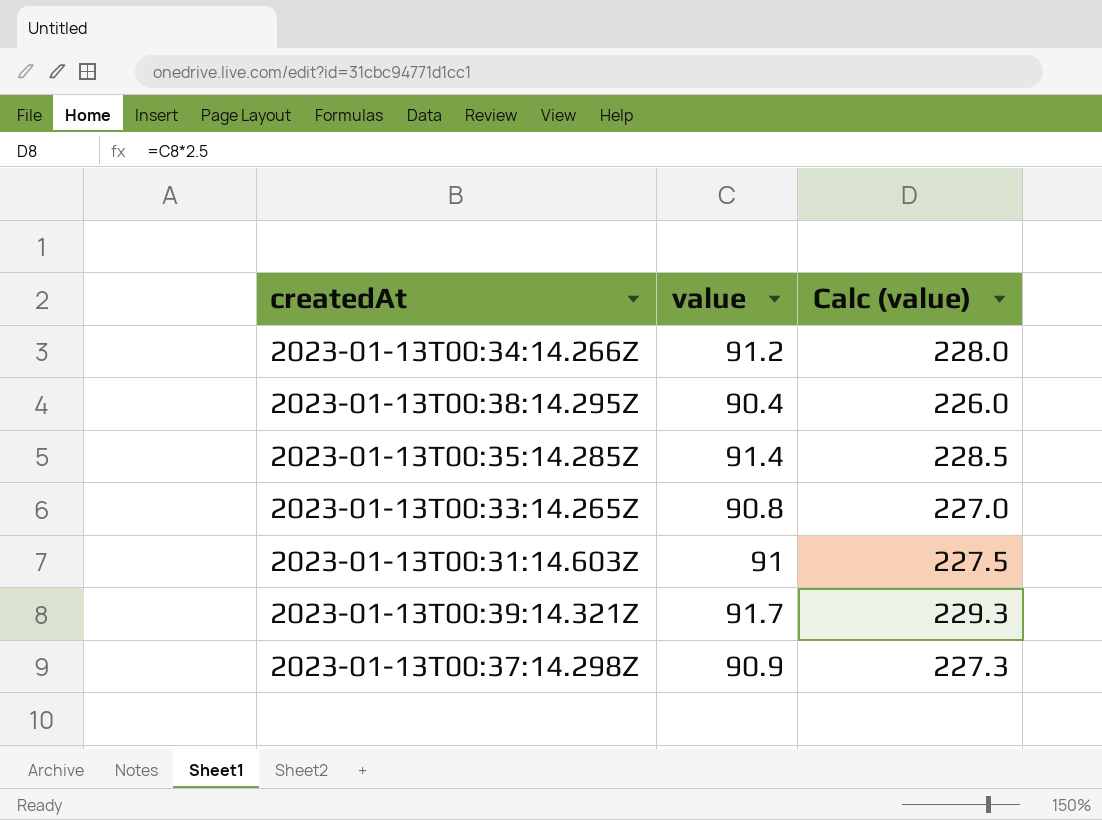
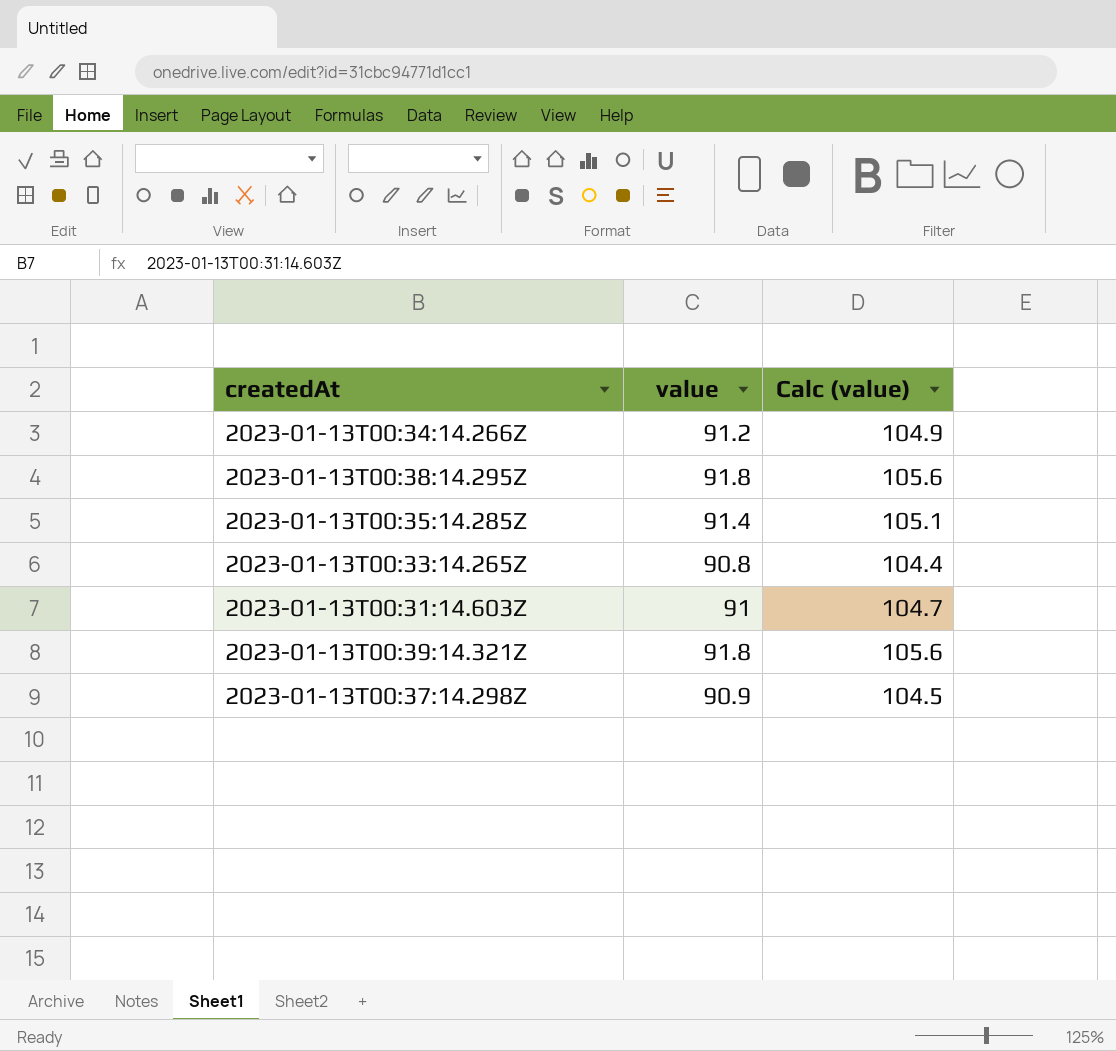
column Calc (value) | formula: [value] * 2.5 -> [value] * 1.15
2023-01-13T00:38:14.295Z | value: 90.4 -> 91.8
2023-01-13T00:39:14.321Z | value: 91.7 -> 91.8

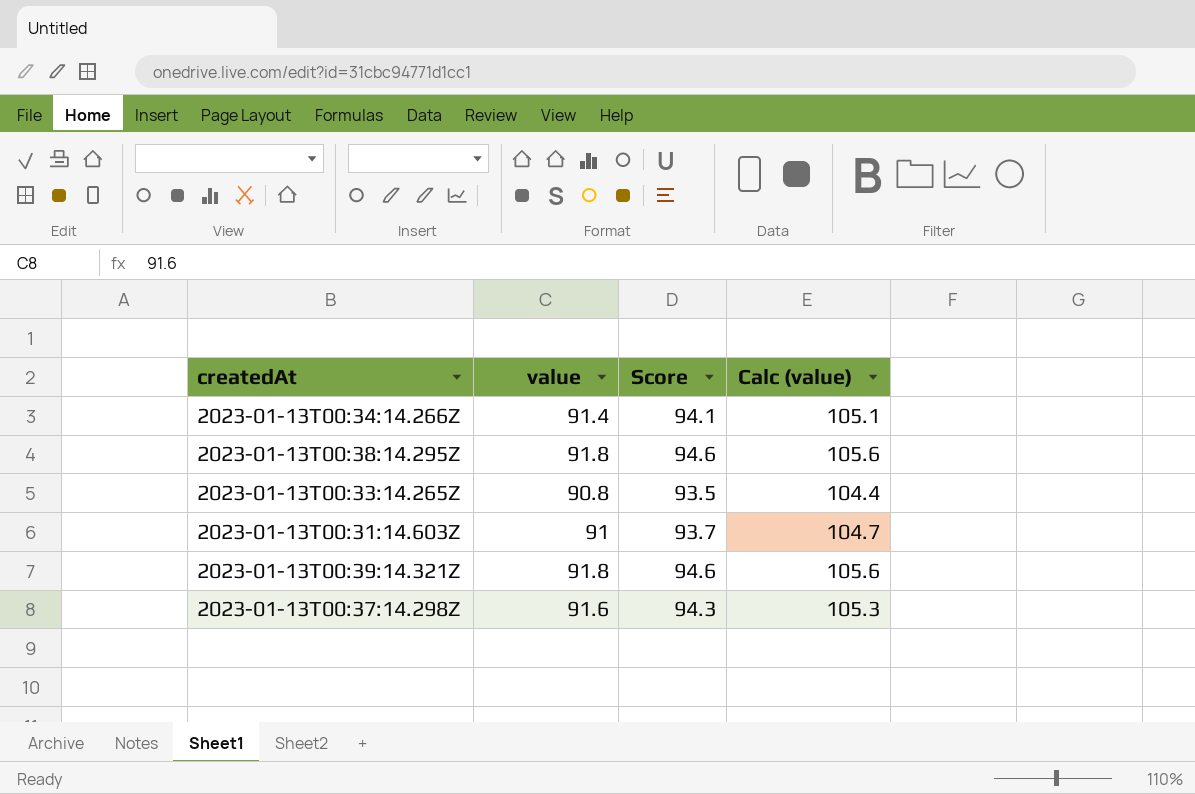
column Score | formula: none -> [value] * 1.03
row 2023-01-13T00:35:14.285Z: 91.4 | 105.1 -> none
2023-01-13T00:34:14.266Z | value: 91.2 -> 91.4
2023-01-13T00:34:14.266Z | Calc (value): 104.9 -> 105.1
2023-01-13T00:37:14.298Z | value: 90.9 -> 91.6
2023-01-13T00:37:14.298Z | Calc (value): 104.5 -> 105.3

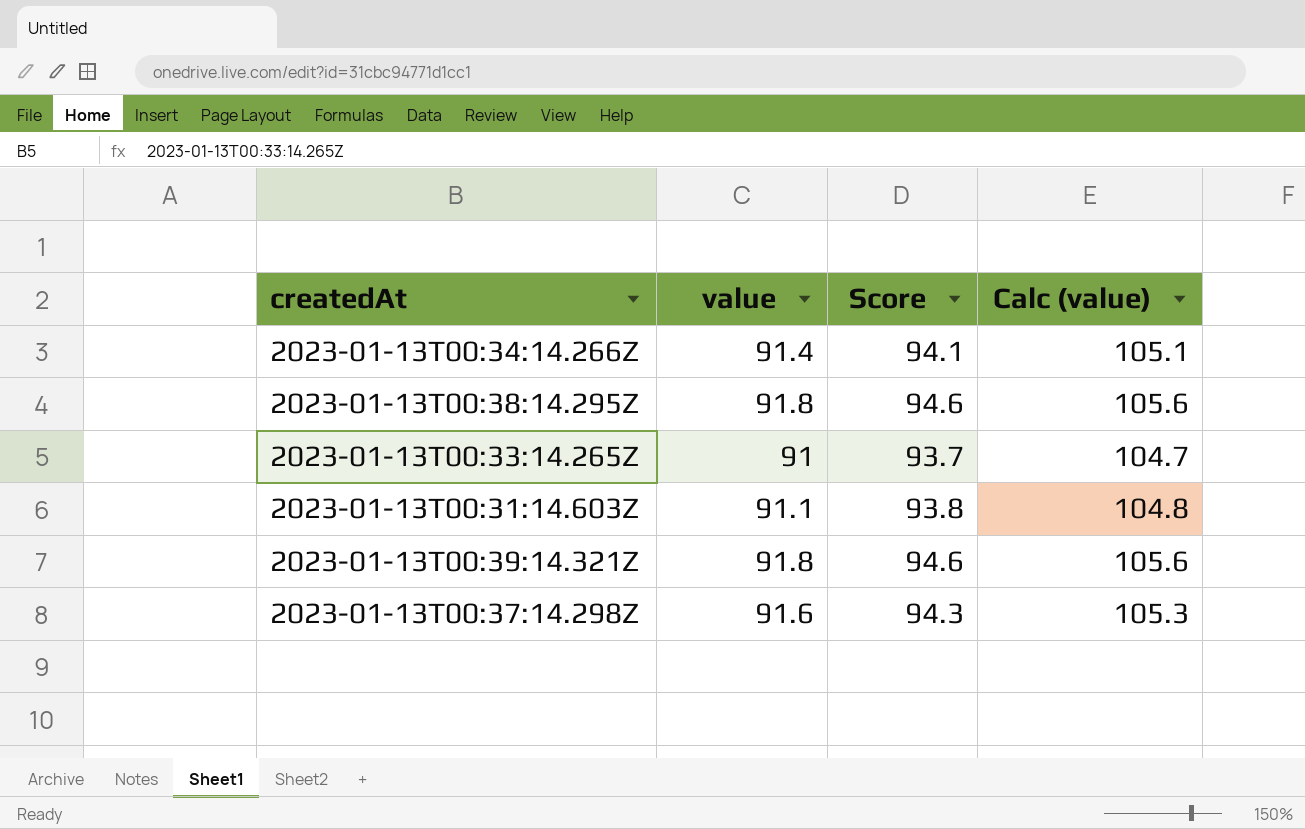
2023-01-13T00:33:14.265Z | value: 90.8 -> 91
2023-01-13T00:33:14.265Z | Score: 93.5 -> 93.7
2023-01-13T00:33:14.265Z | Calc (value): 104.4 -> 104.7
2023-01-13T00:31:14.603Z | value: 91 -> 91.1
2023-01-13T00:31:14.603Z | Score: 93.7 -> 93.8
2023-01-13T00:31:14.603Z | Calc (value): 104.7 -> 104.8

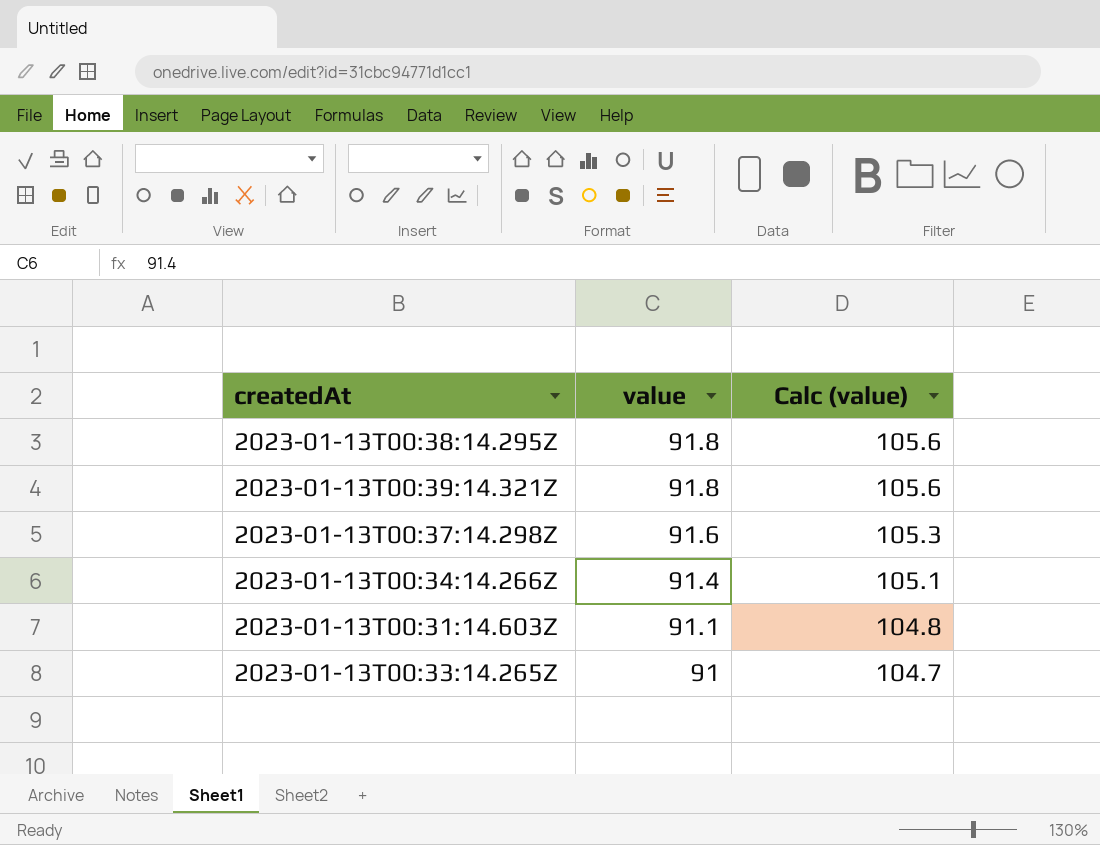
row order: none -> value descending
column Score | formula: [value] * 1.03 -> none

